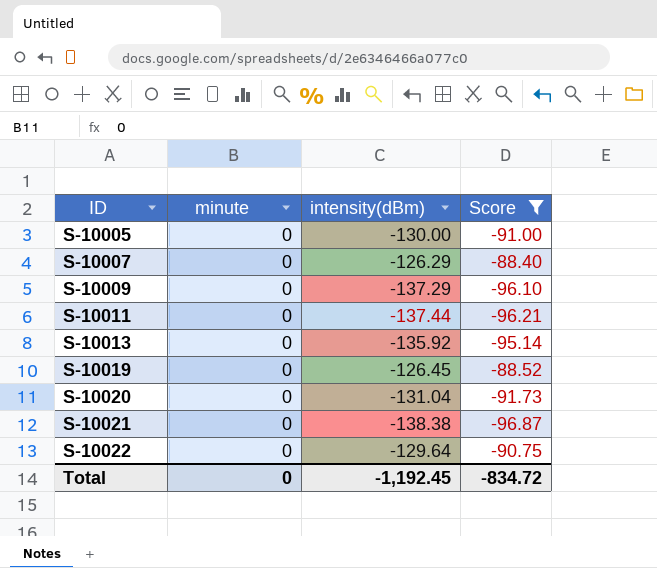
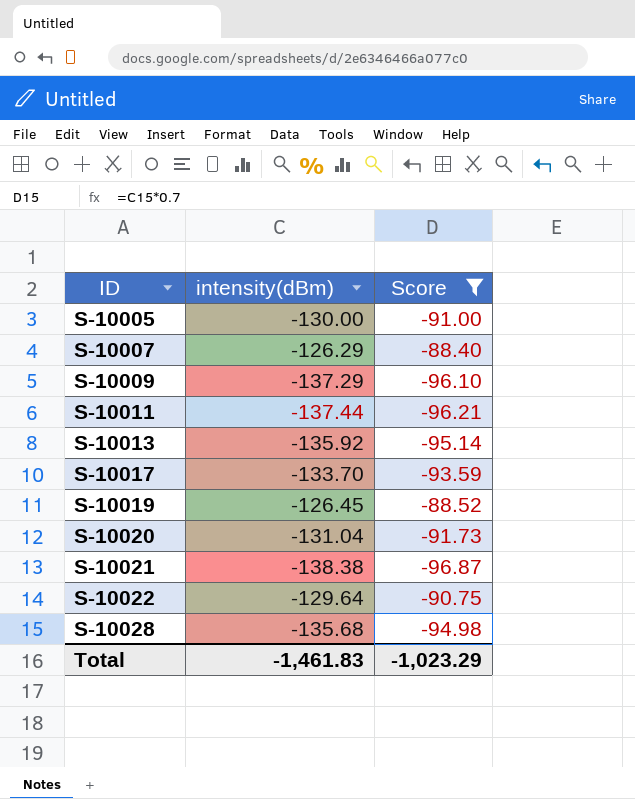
column minute | position: 2 -> none
row S-10017: none -> -133.70 | -93.59
row S-10028: none -> -135.68 | -94.98
Total | intensity(dBm): -1,192.45 -> -1,461.83
Total | Score: -834.72 -> -1,023.29

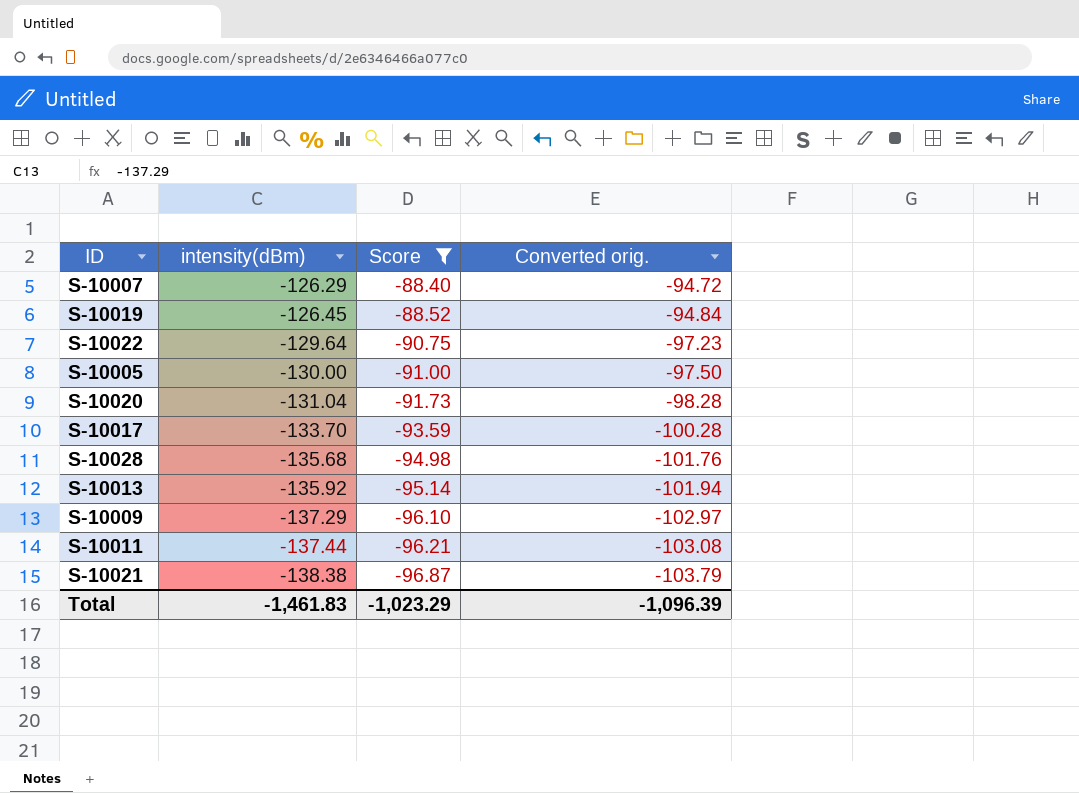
row order: ID ascending -> intensity(dBm) descending
column Converted orig. | formula: none -> [intensity(dBm)] * 0.75

